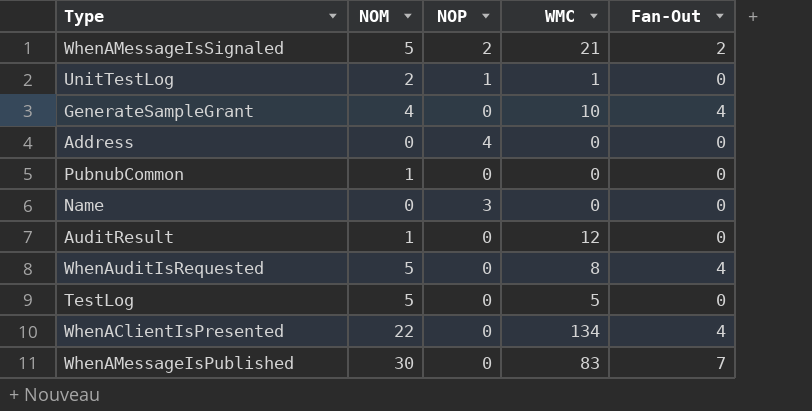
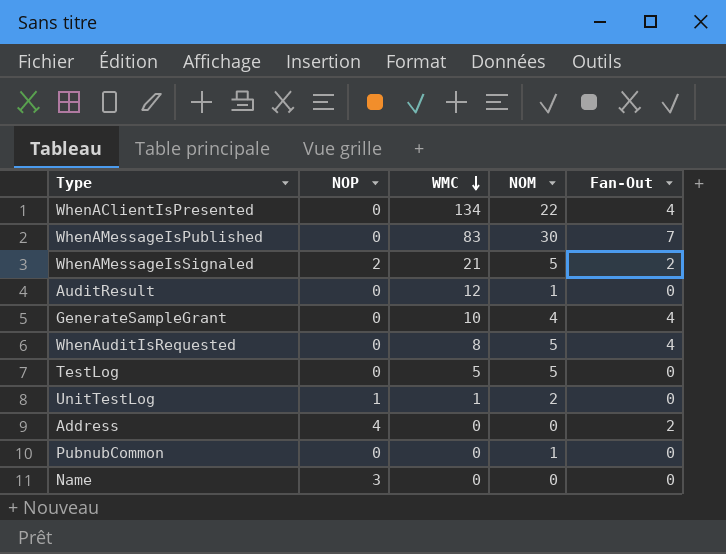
row order: none -> WMC descending
column NOM | position: 2 -> 4
Address | Fan-Out: 0 -> 2

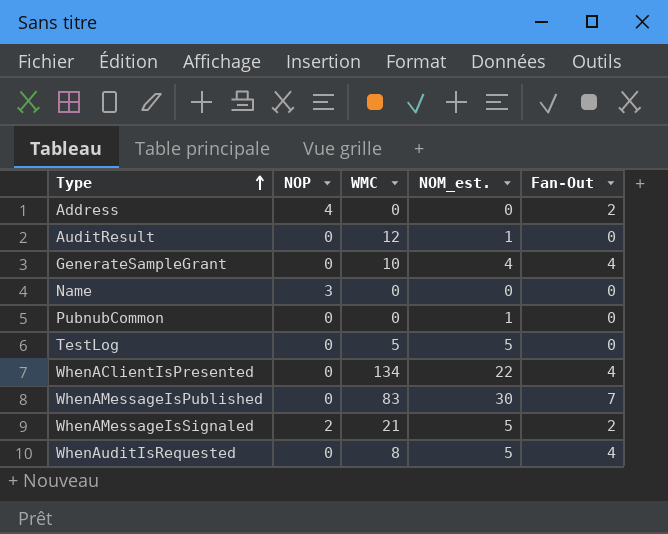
row order: WMC descending -> Type ascending
column name: NOM -> NOM_est.
row UnitTestLog: 1 | 1 | 2 | 0 -> none

